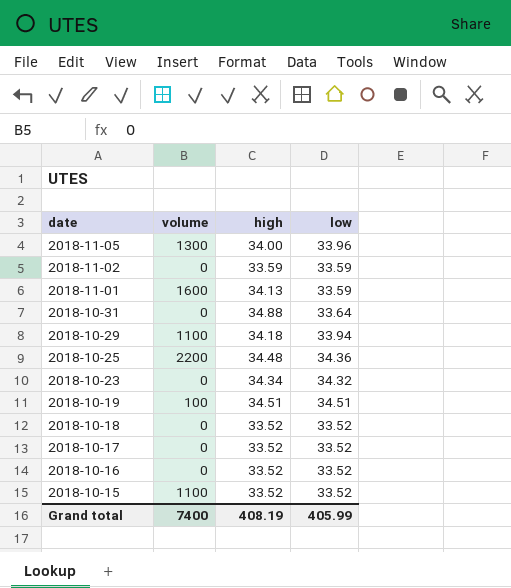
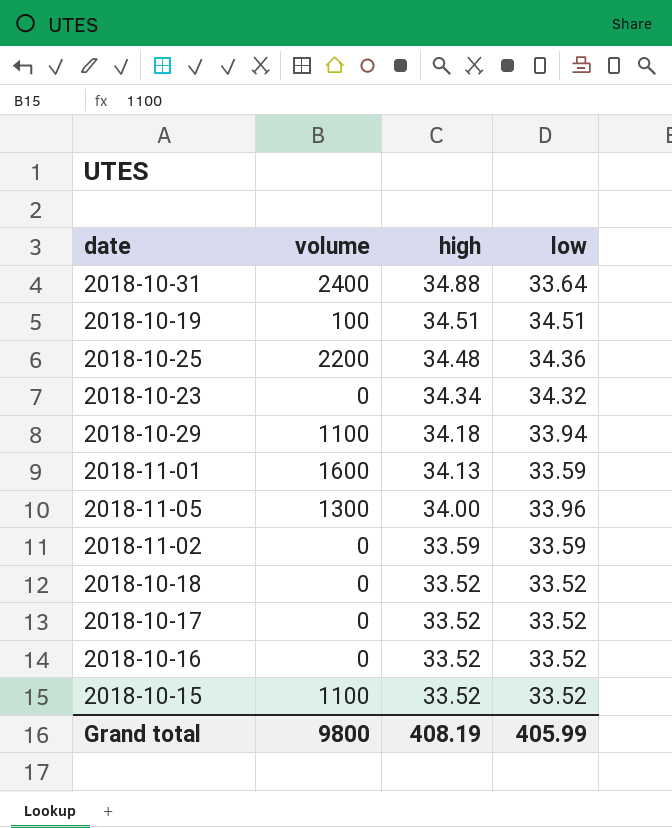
row order: date descending -> high descending
2018-10-31 | volume: 0 -> 2400
Grand total | volume: 7400 -> 9800

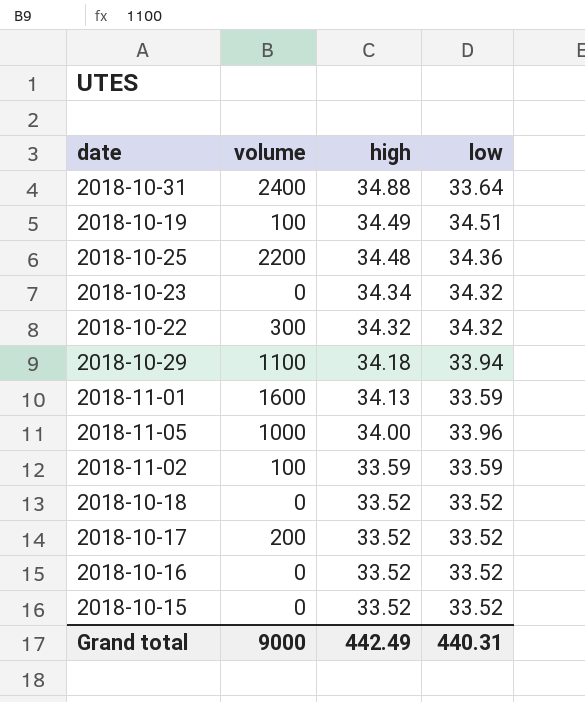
2018-10-19 | high: 34.51 -> 34.49
row 2018-10-22: none -> 300 | 34.32 | 34.32
2018-11-05 | volume: 1300 -> 1000
2018-11-02 | volume: 0 -> 100
2018-10-17 | volume: 0 -> 200
2018-10-15 | volume: 1100 -> 0
Grand total | volume: 9800 -> 9000
Grand total | high: 408.19 -> 442.49
Grand total | low: 405.99 -> 440.31

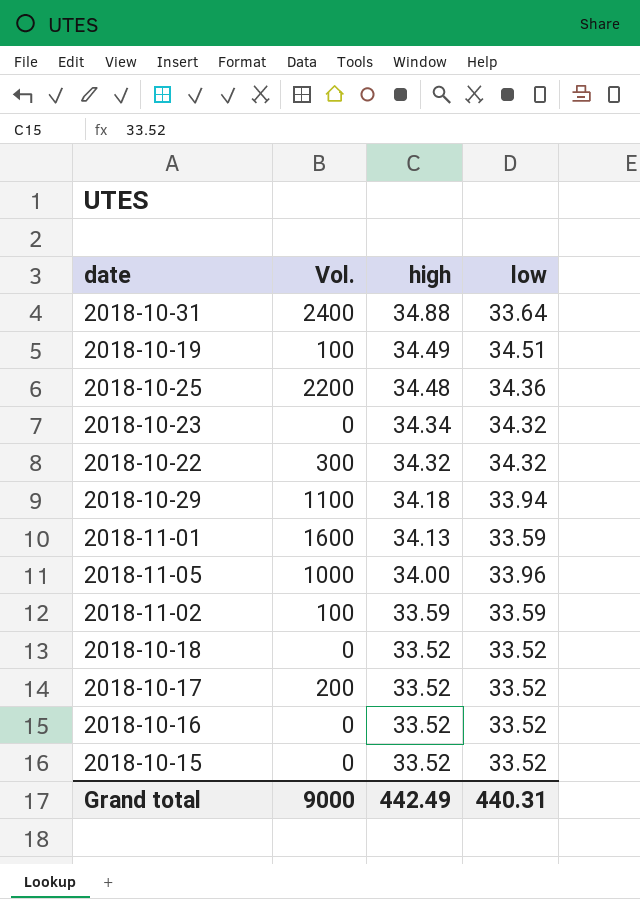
column name: volume -> Vol.

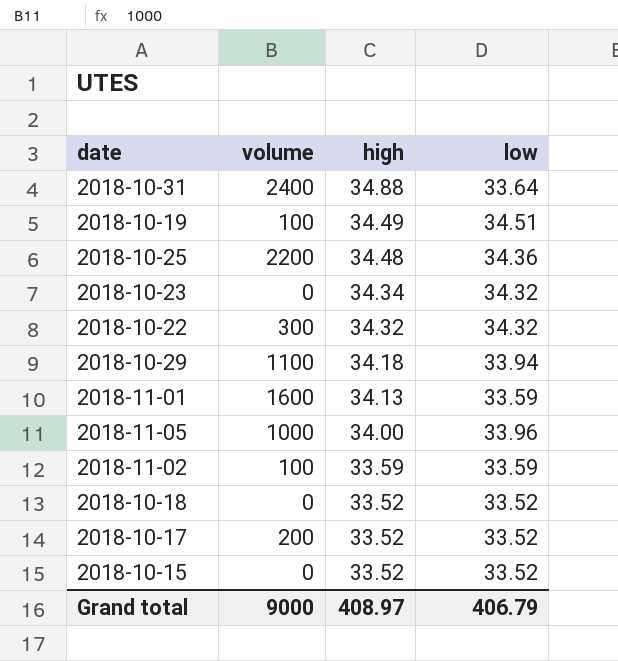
column name: Vol. -> volume
row 2018-10-16: 0 | 33.52 | 33.52 -> none
Grand total | high: 442.49 -> 408.97
Grand total | low: 440.31 -> 406.79

